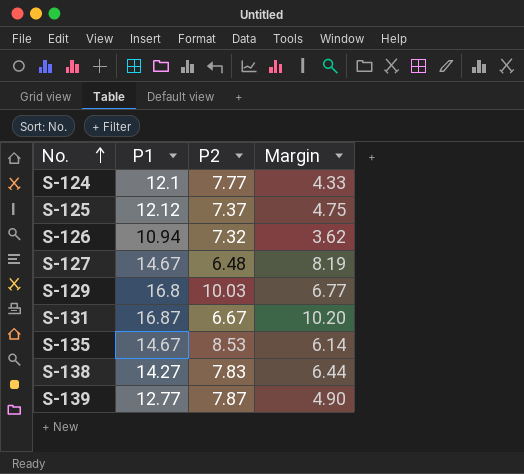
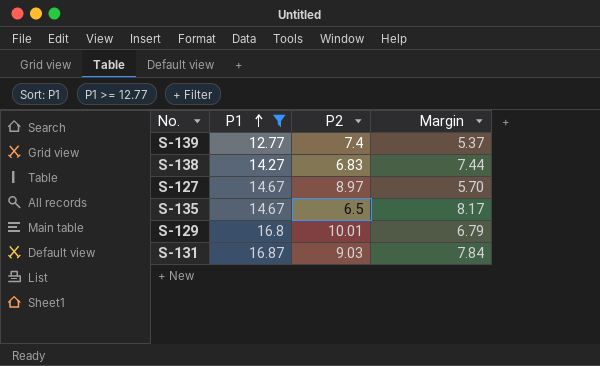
filter: none -> P1 >= 12.77
row order: No. ascending -> P1 ascending
S-139 | P2: 7.87 -> 7.4
S-139 | Margin: 4.90 -> 5.37
S-138 | P2: 7.83 -> 6.83
S-138 | Margin: 6.44 -> 7.44
S-127 | P2: 6.48 -> 8.97
S-127 | Margin: 8.19 -> 5.70
S-135 | P2: 8.53 -> 6.5
S-135 | Margin: 6.14 -> 8.17
S-129 | P2: 10.03 -> 10.01
S-129 | Margin: 6.77 -> 6.79
S-131 | P2: 6.67 -> 9.03
S-131 | Margin: 10.20 -> 7.84

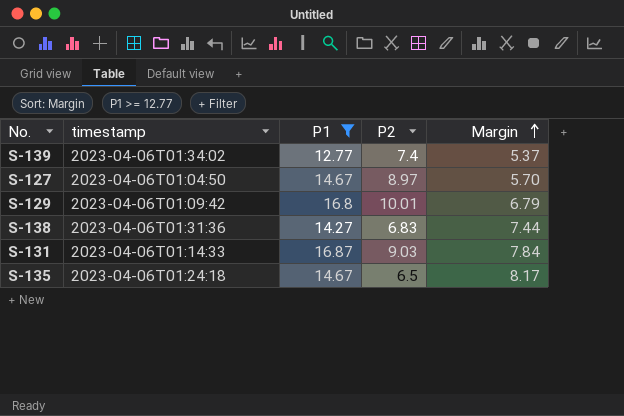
row order: P1 ascending -> Margin ascending
column timestamp | position: none -> 2

